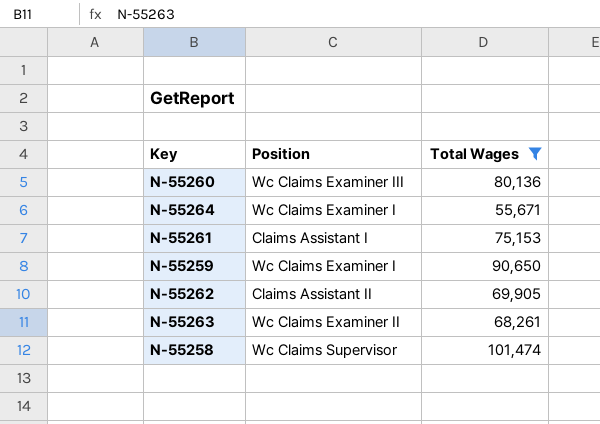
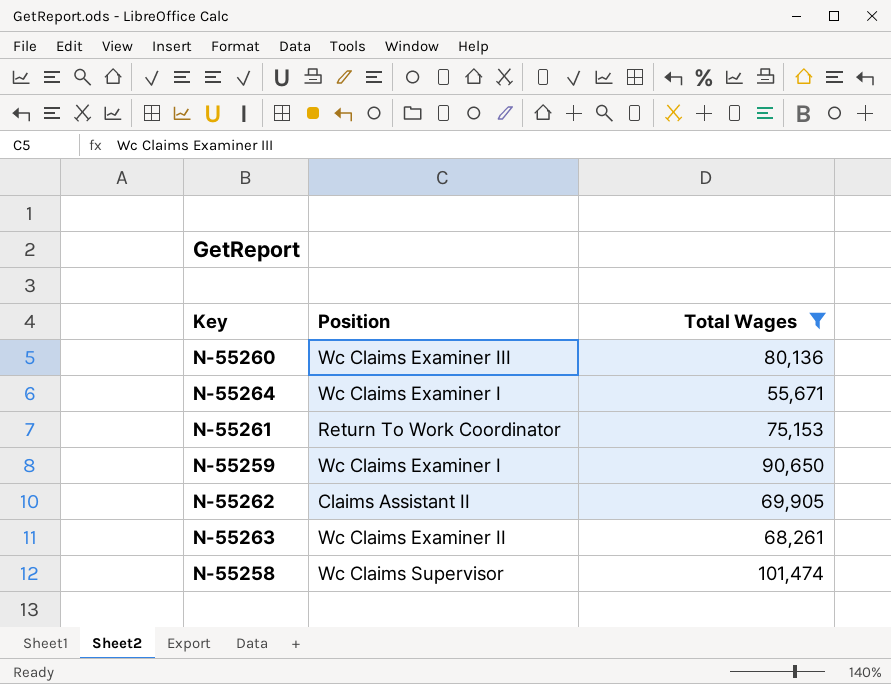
N-55261 | Position: Claims Assistant I -> Return To Work Coordinator

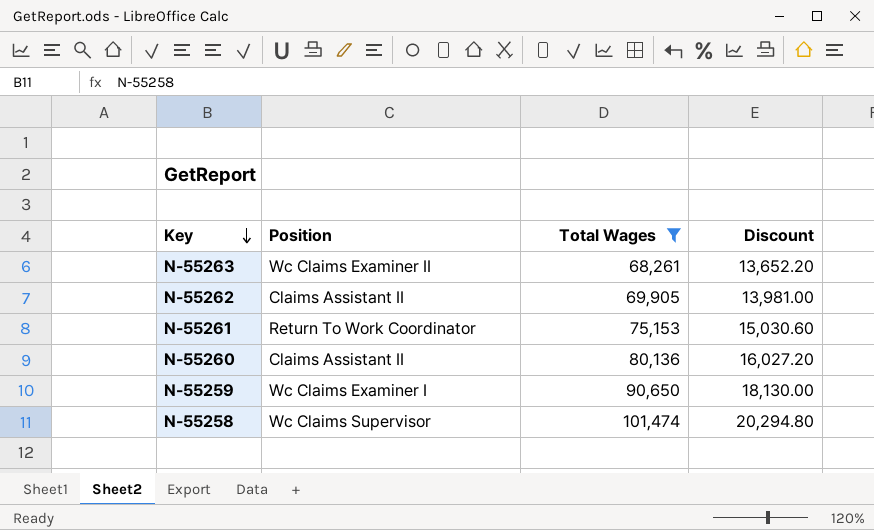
row order: none -> Key descending
column Discount | formula: none -> [Total Wages] * 0.2
row N-55264: Wc Claims Examiner I | 55,671 -> none
N-55260 | Position: Wc Claims Examiner III -> Claims Assistant II

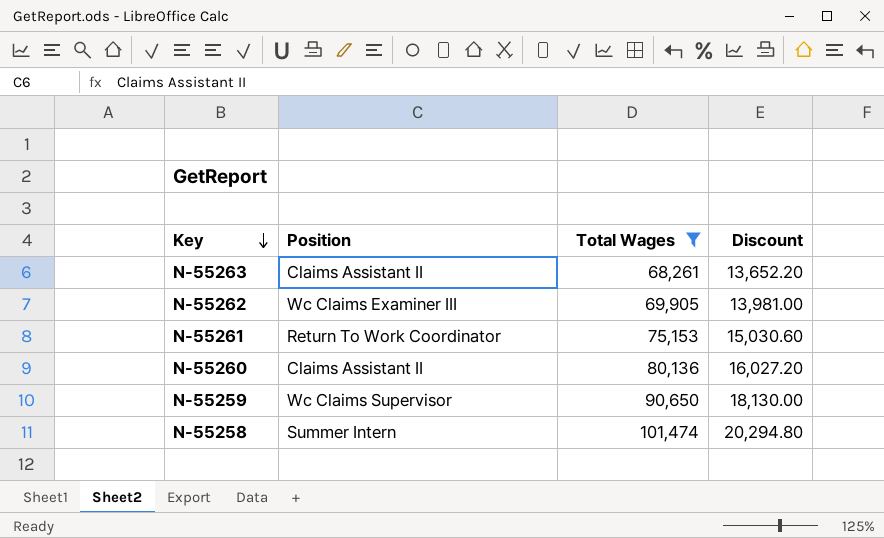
N-55263 | Position: Wc Claims Examiner II -> Claims Assistant II
N-55262 | Position: Claims Assistant II -> Wc Claims Examiner III
N-55259 | Position: Wc Claims Examiner I -> Wc Claims Supervisor
N-55258 | Position: Wc Claims Supervisor -> Summer Intern

